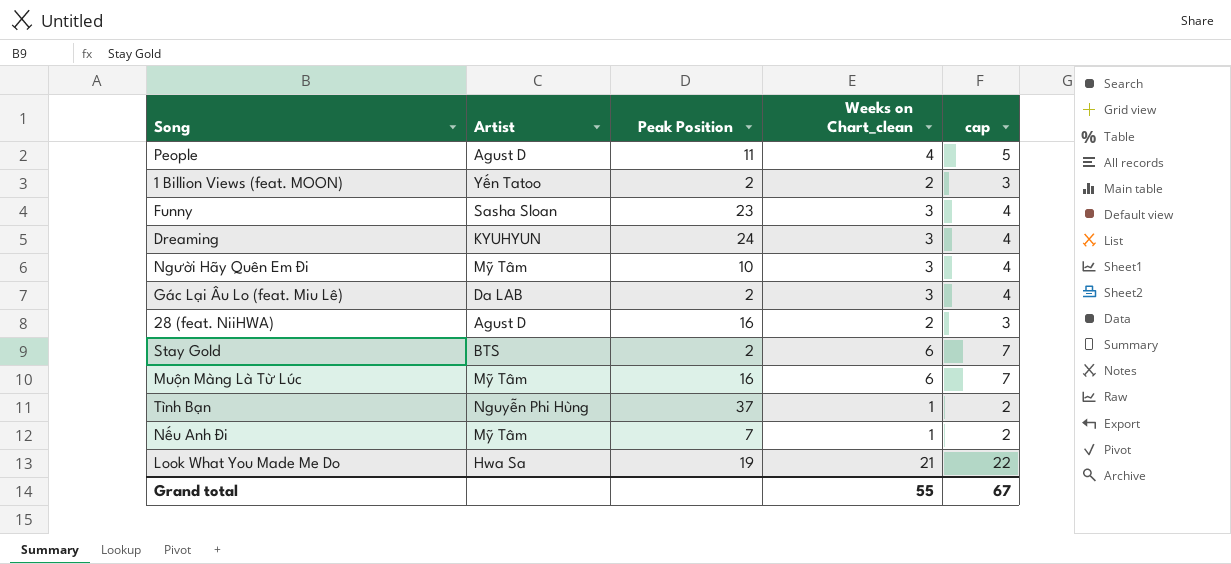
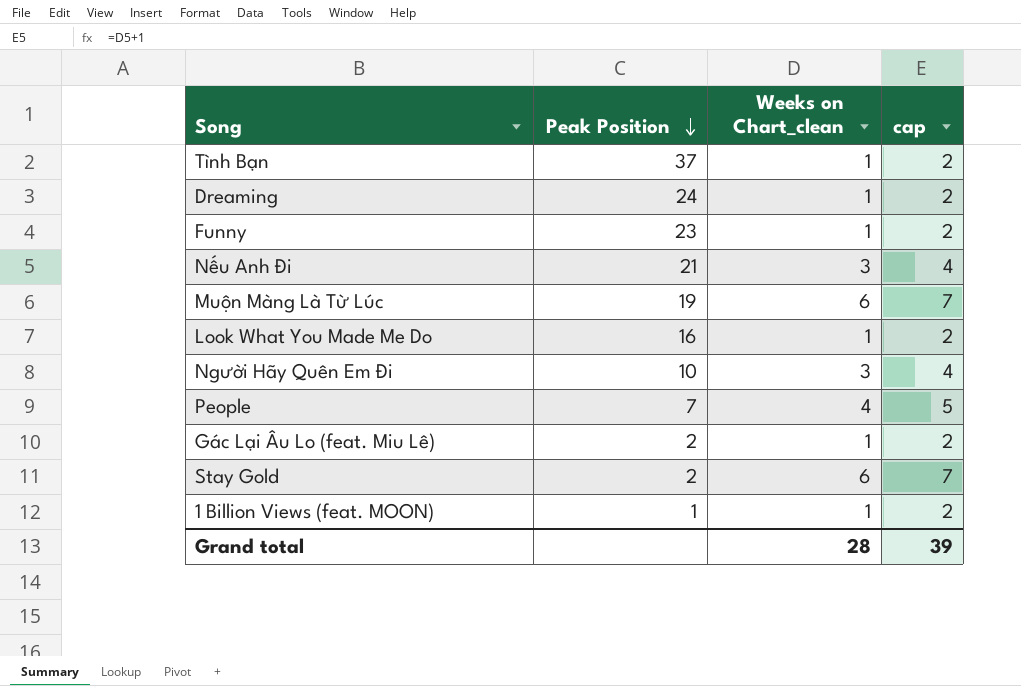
row order: none -> Peak Position descending
column Artist | position: 2 -> none
row 28 (feat. NiiHWA): Agust D | 16 | 2 | 3 -> none
Dreaming | Weeks on Chart_clean: 3 -> 1
Dreaming | cap: 4 -> 2
Funny | Weeks on Chart_clean: 3 -> 1
Funny | cap: 4 -> 2
Nếu Anh Đi | Peak Position: 7 -> 21
Nếu Anh Đi | Weeks on Chart_clean: 1 -> 3
Nếu Anh Đi | cap: 2 -> 4
Muộn Màng Là Từ Lúc | Peak Position: 16 -> 19
Look What You Made Me Do | Peak Position: 19 -> 16
Look What You Made Me Do | Weeks on Chart_clean: 21 -> 1
Look What You Made Me Do | cap: 22 -> 2
People | Peak Position: 11 -> 7
Gác Lại Âu Lo (feat. Miu Lê) | Weeks on Chart_clean: 3 -> 1
Gác Lại Âu Lo (feat. Miu Lê) | cap: 4 -> 2
1 Billion Views (feat. MOON) | Peak Position: 2 -> 1
1 Billion Views (feat. MOON) | Weeks on Chart_clean: 2 -> 1
1 Billion Views (feat. MOON) | cap: 3 -> 2
Grand total | Weeks on Chart_clean: 55 -> 28
Grand total | cap: 67 -> 39

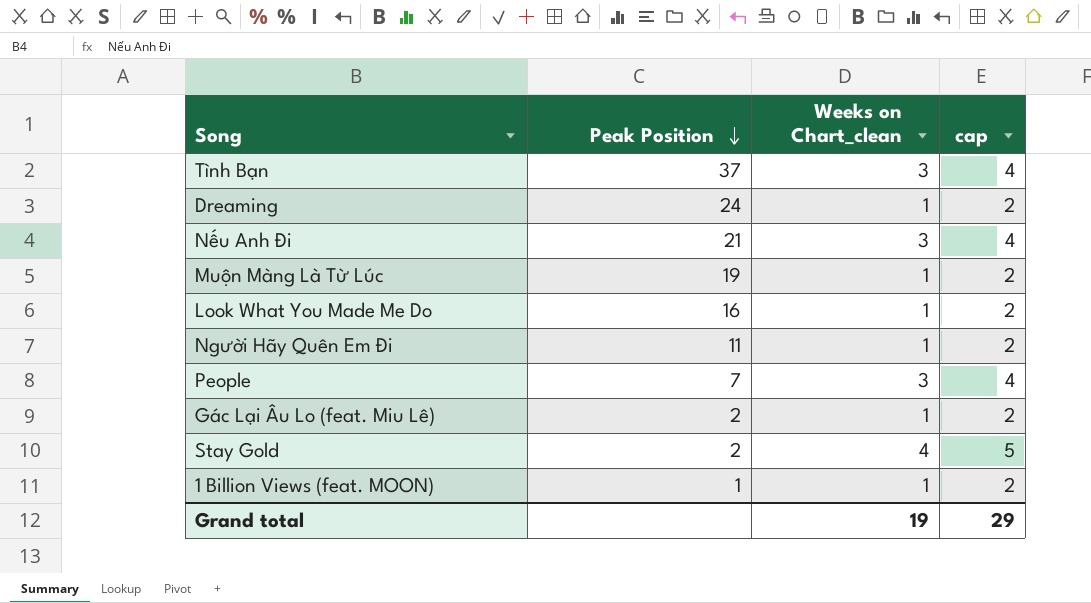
row Funny: 23 | 1 | 2 -> none
Tình Bạn | Weeks on Chart_clean: 1 -> 3
Tình Bạn | cap: 2 -> 4
Muộn Màng Là Từ Lúc | Weeks on Chart_clean: 6 -> 1
Muộn Màng Là Từ Lúc | cap: 7 -> 2
Người Hãy Quên Em Đi | Peak Position: 10 -> 11
Người Hãy Quên Em Đi | Weeks on Chart_clean: 3 -> 1
Người Hãy Quên Em Đi | cap: 4 -> 2
People | Weeks on Chart_clean: 4 -> 3
People | cap: 5 -> 4
Stay Gold | Weeks on Chart_clean: 6 -> 4
Stay Gold | cap: 7 -> 5
Grand total | Weeks on Chart_clean: 28 -> 19
Grand total | cap: 39 -> 29

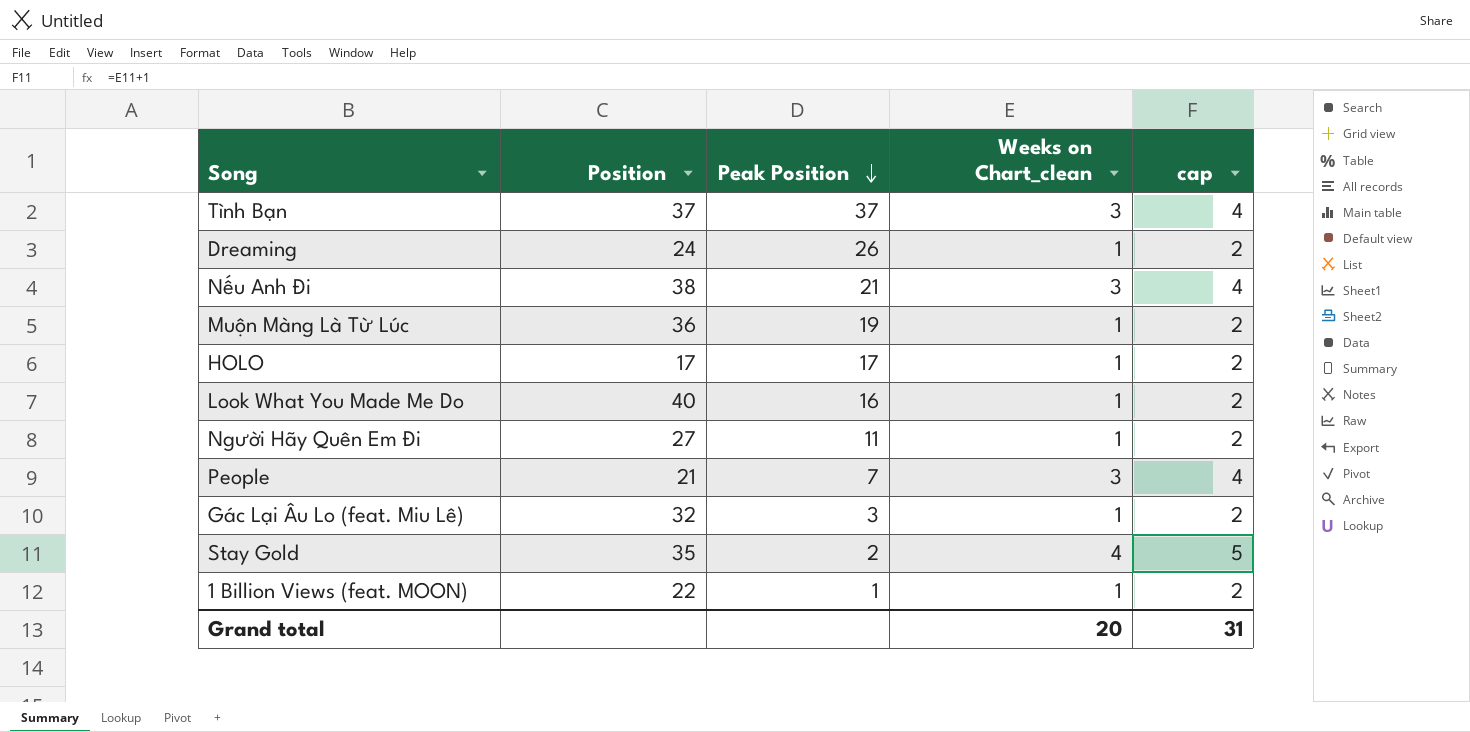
column Position | position: none -> 2
Dreaming | Peak Position: 24 -> 26
row HOLO: none -> 17 | 17 | 1 | 2
Gác Lại Âu Lo (feat. Miu Lê) | Peak Position: 2 -> 3
Grand total | Weeks on Chart_clean: 19 -> 20
Grand total | cap: 29 -> 31

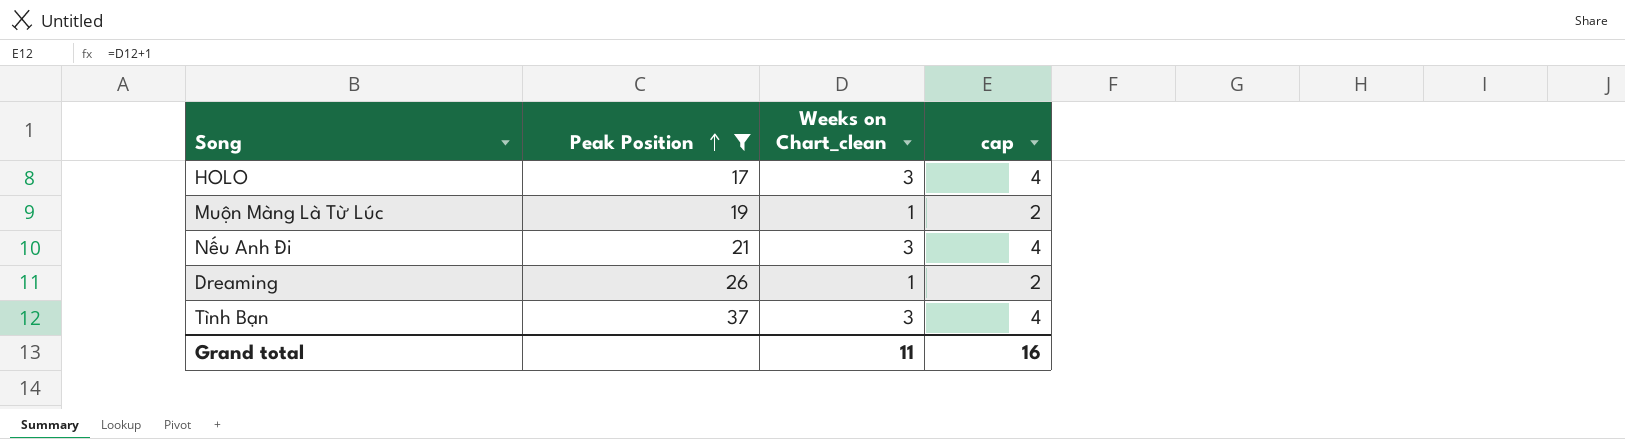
filter: none -> Peak Position >= 17
row order: Peak Position descending -> Peak Position ascending
column Position | position: 2 -> none
HOLO | Weeks on Chart_clean: 1 -> 3
HOLO | cap: 2 -> 4
Grand total | Weeks on Chart_clean: 20 -> 11
Grand total | cap: 31 -> 16

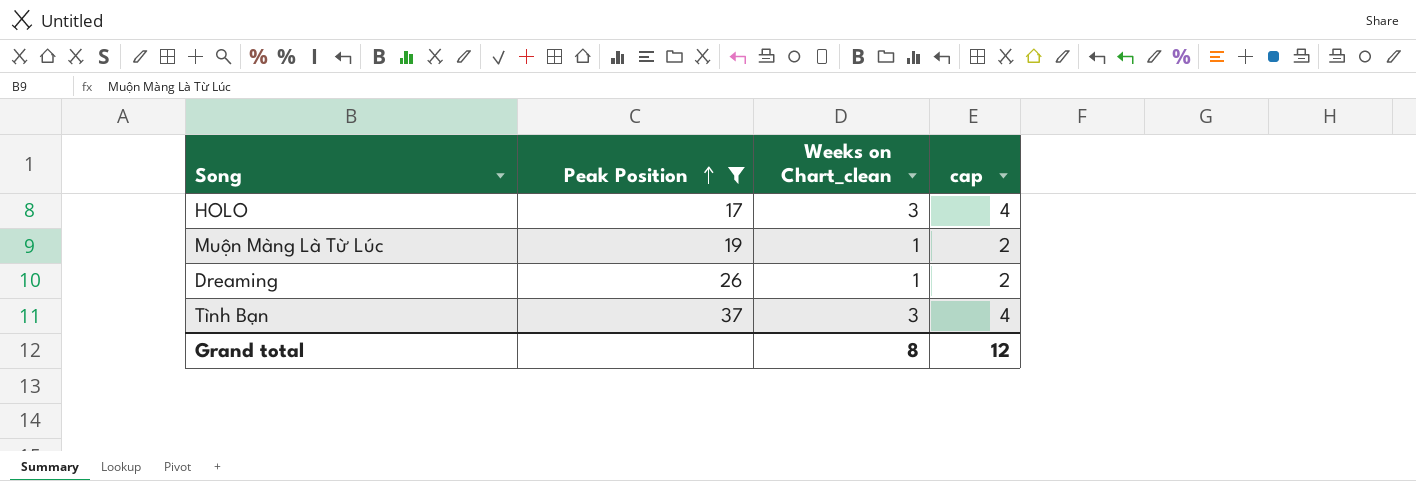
row Nếu Anh Đi: 21 | 3 | 4 -> none
Grand total | Weeks on Chart_clean: 11 -> 8
Grand total | cap: 16 -> 12

